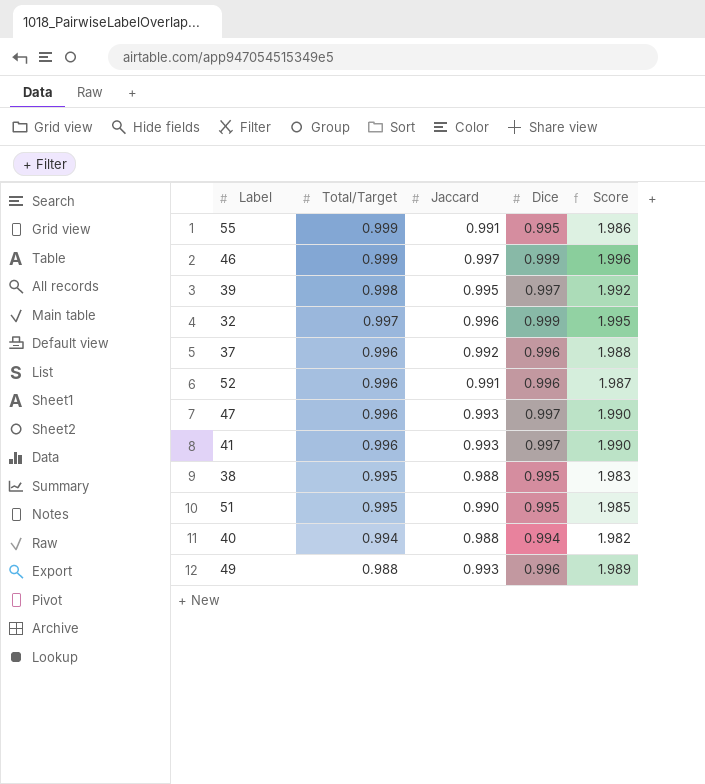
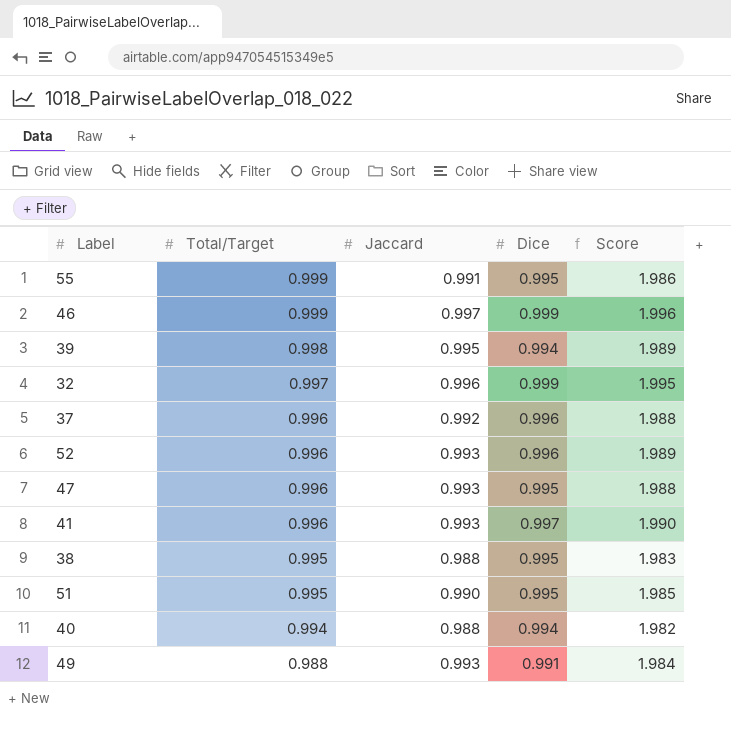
39 | Dice: 0.997 -> 0.994
39 | Score: 1.992 -> 1.989
52 | Jaccard: 0.991 -> 0.993
52 | Score: 1.987 -> 1.989
47 | Dice: 0.997 -> 0.995
47 | Score: 1.990 -> 1.988
49 | Dice: 0.996 -> 0.991
49 | Score: 1.989 -> 1.984

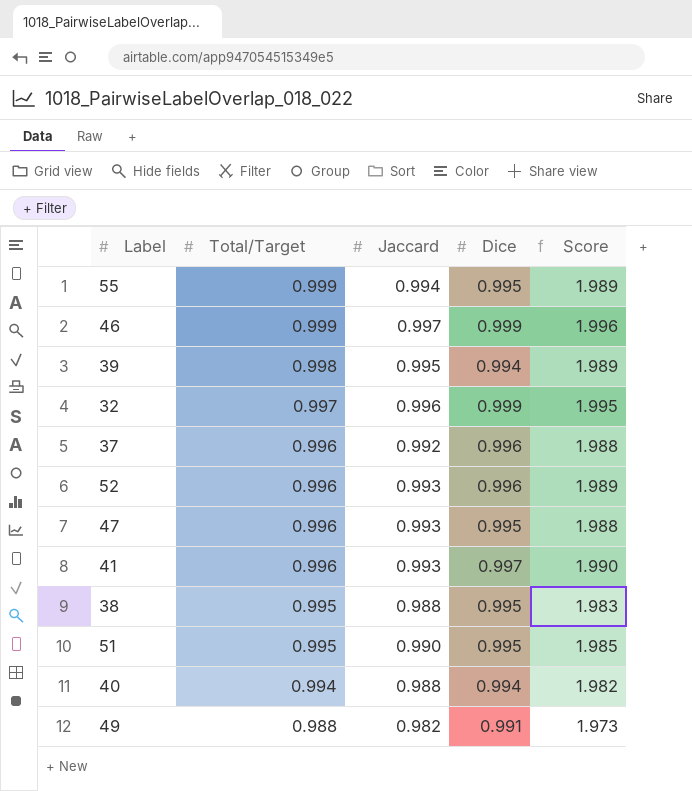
55 | Jaccard: 0.991 -> 0.994
55 | Score: 1.986 -> 1.989
49 | Jaccard: 0.993 -> 0.982
49 | Score: 1.984 -> 1.973

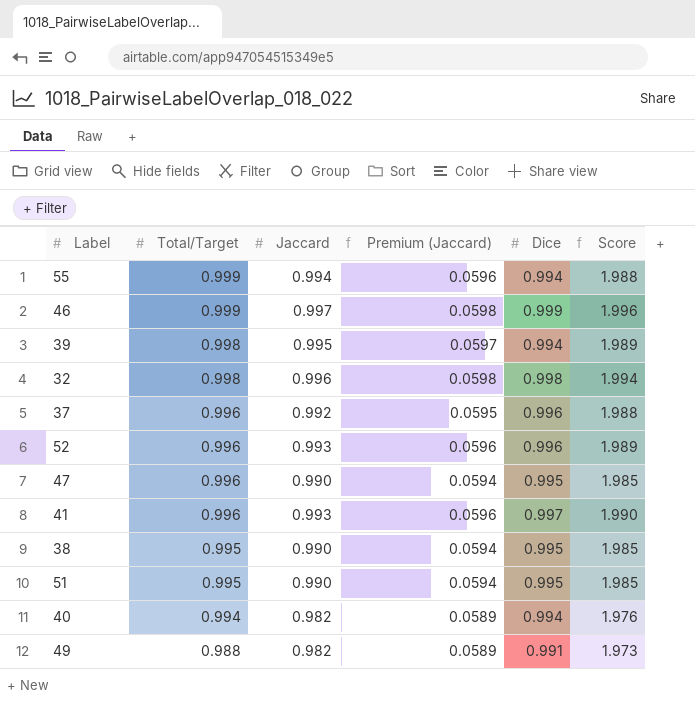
column Premium (Jaccard) | formula: none -> [Jaccard] * 0.06
55 | Dice: 0.995 -> 0.994
55 | Score: 1.989 -> 1.988
32 | Total/Target: 0.997 -> 0.998
32 | Dice: 0.999 -> 0.998
32 | Score: 1.995 -> 1.994
47 | Jaccard: 0.993 -> 0.990
47 | Score: 1.988 -> 1.985
38 | Jaccard: 0.988 -> 0.990
38 | Score: 1.983 -> 1.985
40 | Jaccard: 0.988 -> 0.982
40 | Score: 1.982 -> 1.976

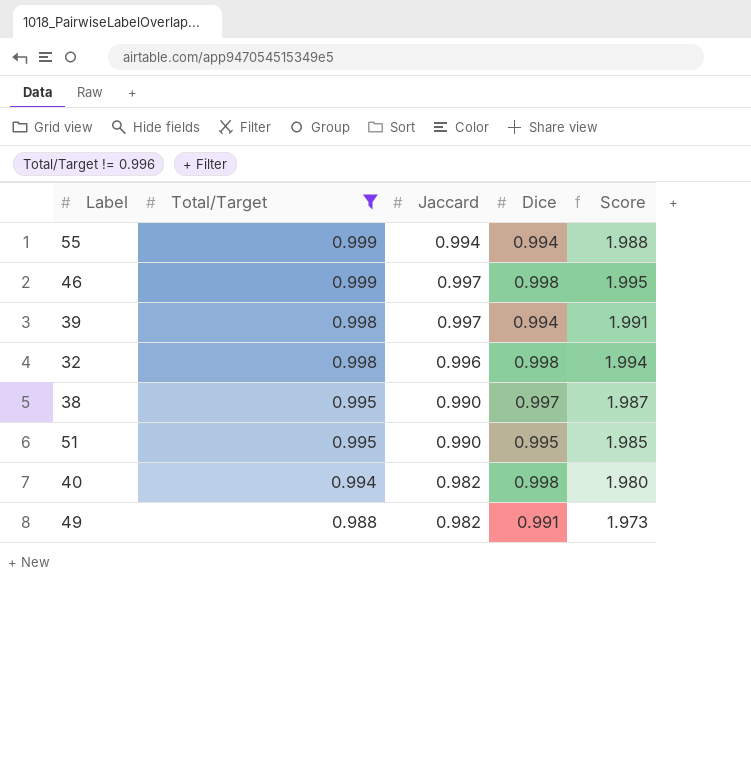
filter: none -> Total/Target != 0.996
column Premium (Jaccard) | formula: [Jaccard] * 0.06 -> none
46 | Dice: 0.999 -> 0.998
46 | Score: 1.996 -> 1.995
39 | Jaccard: 0.995 -> 0.997
39 | Score: 1.989 -> 1.991
38 | Dice: 0.995 -> 0.997
38 | Score: 1.985 -> 1.987
40 | Dice: 0.994 -> 0.998
40 | Score: 1.976 -> 1.980

